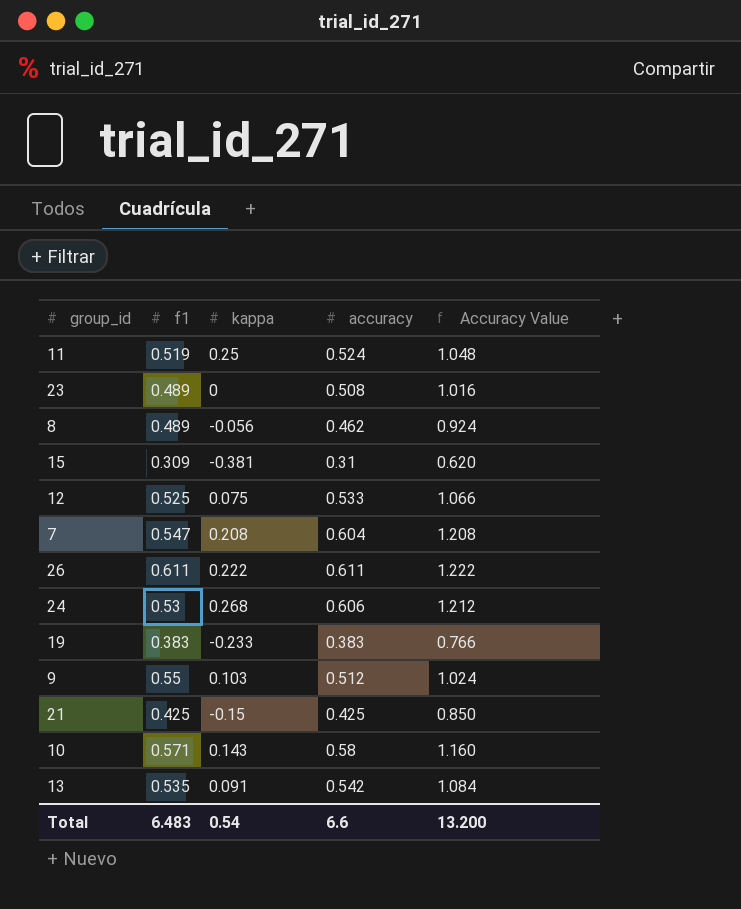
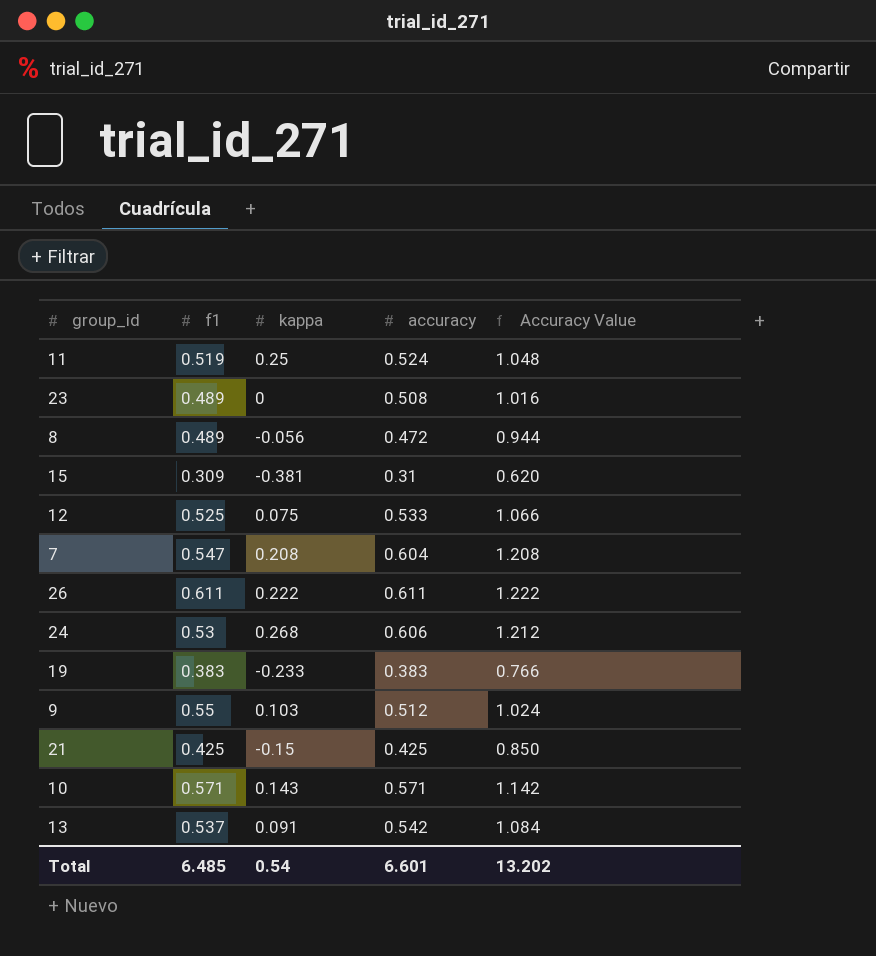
8 | accuracy: 0.462 -> 0.472
8 | Accuracy Value: 0.924 -> 0.944
10 | accuracy: 0.58 -> 0.571
10 | Accuracy Value: 1.160 -> 1.142
13 | f1: 0.535 -> 0.537
Total | f1: 6.483 -> 6.485
Total | accuracy: 6.6 -> 6.601
Total | Accuracy Value: 13.200 -> 13.202

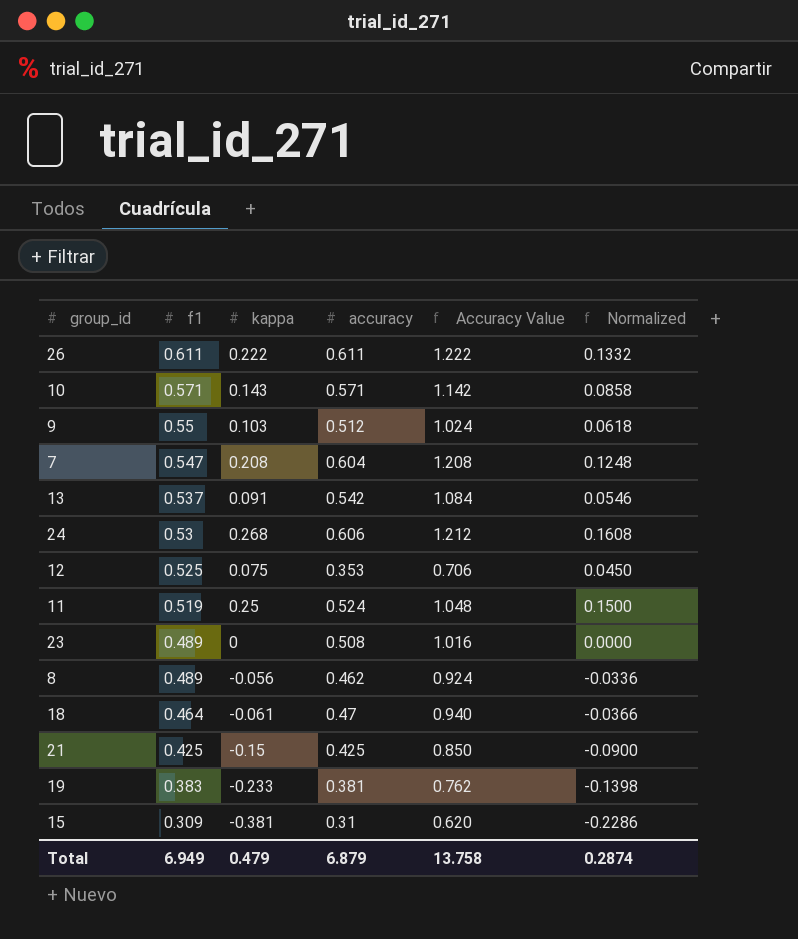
row order: none -> f1 descending
column Normalized | formula: none -> [kappa] * 0.6
12 | accuracy: 0.533 -> 0.353
12 | Accuracy Value: 1.066 -> 0.706
8 | accuracy: 0.472 -> 0.462
8 | Accuracy Value: 0.944 -> 0.924
row 18: none -> 0.464 | -0.061 | 0.47 | 0.940 | -0.0366
19 | accuracy: 0.383 -> 0.381
19 | Accuracy Value: 0.766 -> 0.762
Total | f1: 6.485 -> 6.949
Total | kappa: 0.54 -> 0.479
Total | accuracy: 6.601 -> 6.879
Total | Accuracy Value: 13.202 -> 13.758

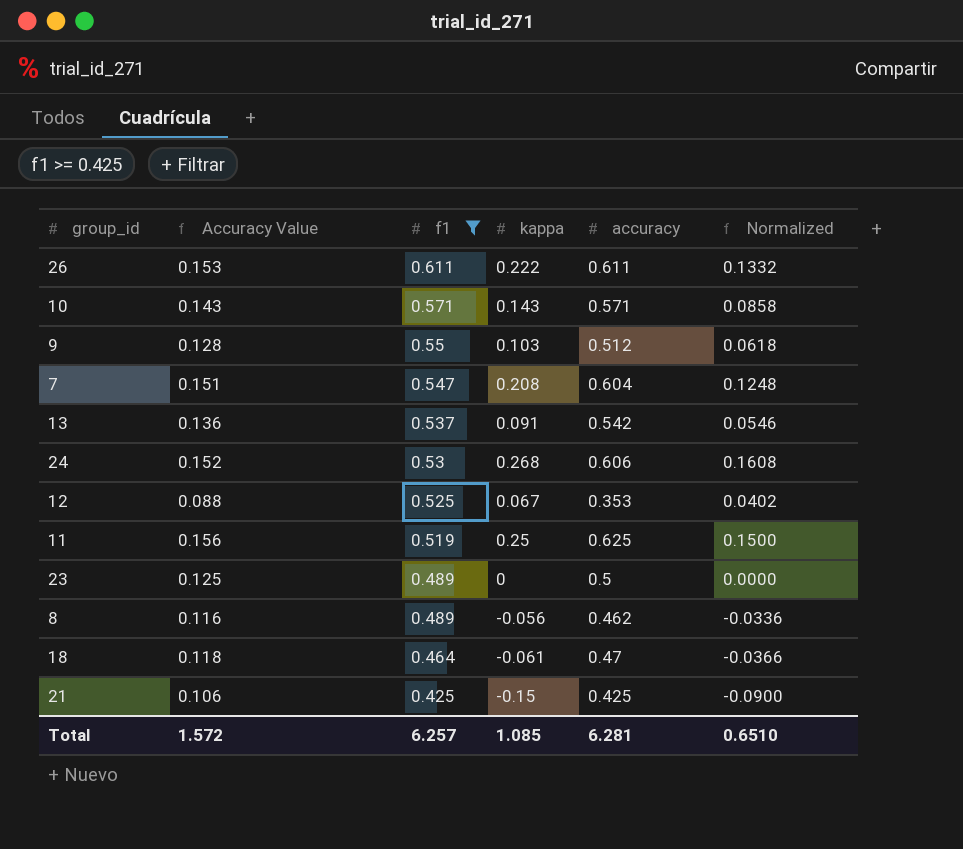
filter: none -> f1 >= 0.425
column Accuracy Value | formula: [accuracy] * 2 -> [accuracy] * 0.25
column Accuracy Value | position: 5 -> 2
12 | kappa: 0.075 -> 0.067
12 | Normalized: 0.0450 -> 0.0402
11 | accuracy: 0.524 -> 0.625
23 | accuracy: 0.508 -> 0.5
Total | Accuracy Value: 13.758 -> 1.572
Total | f1: 6.949 -> 6.257
Total | kappa: 0.479 -> 1.085
Total | accuracy: 6.879 -> 6.281
Total | Normalized: 0.2874 -> 0.6510

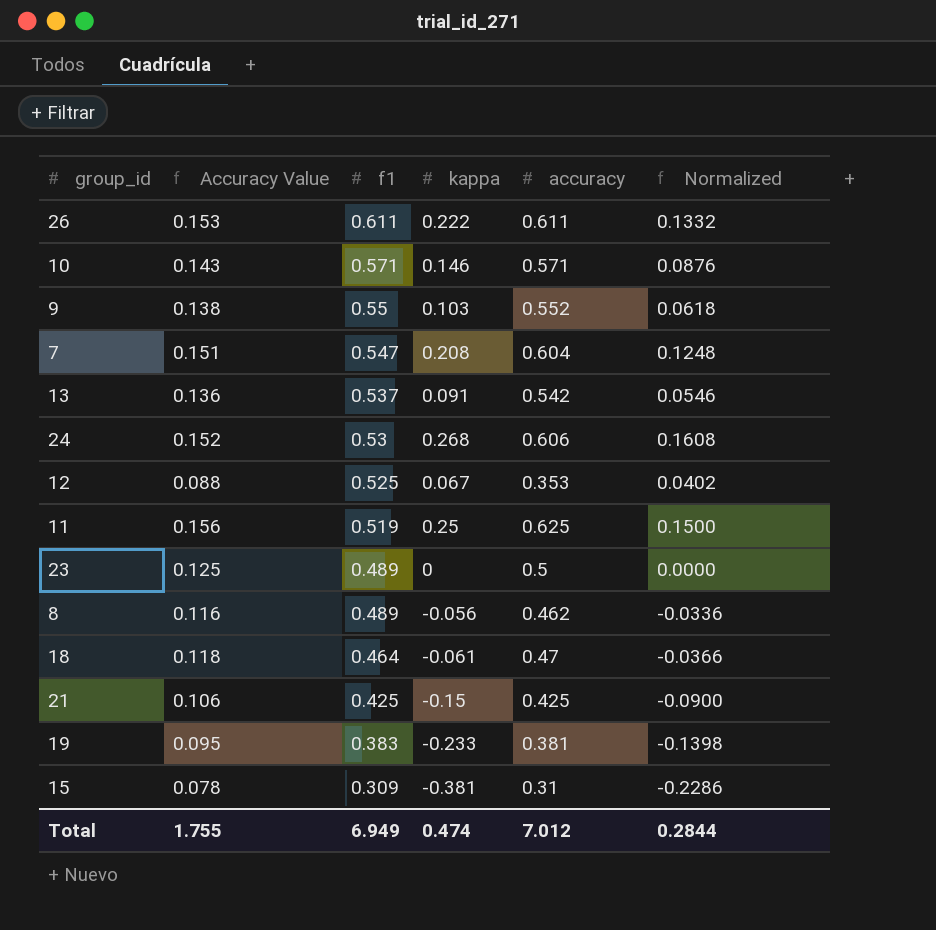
filter: f1 >= 0.425 -> none
10 | kappa: 0.143 -> 0.146
10 | Normalized: 0.0858 -> 0.0876
9 | Accuracy Value: 0.128 -> 0.138
9 | accuracy: 0.512 -> 0.552
Total | Accuracy Value: 1.572 -> 1.755
Total | f1: 6.257 -> 6.949
Total | kappa: 1.085 -> 0.474
Total | accuracy: 6.281 -> 7.012
Total | Normalized: 0.6510 -> 0.2844

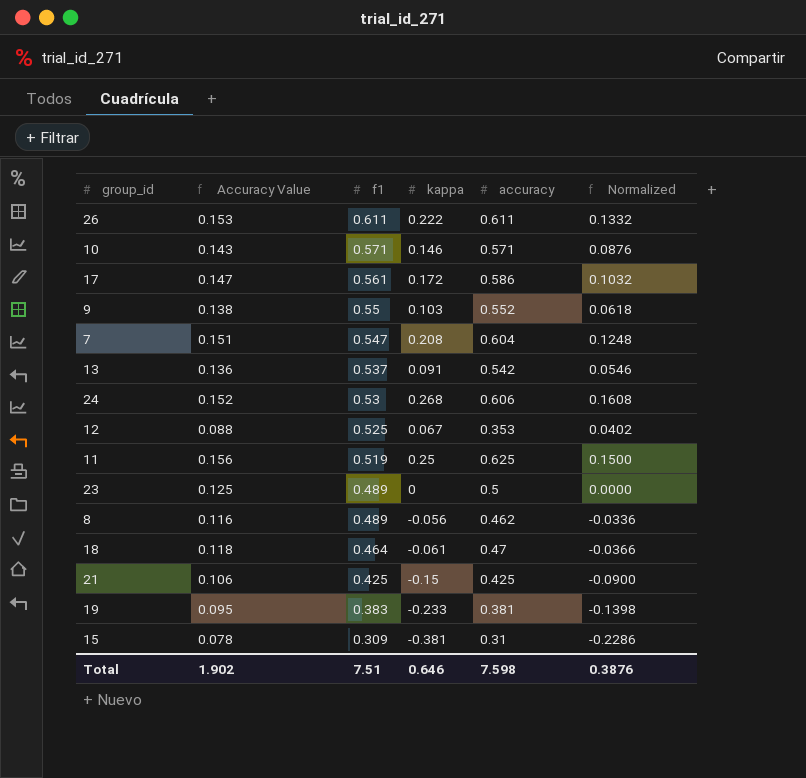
row 17: none -> 0.147 | 0.561 | 0.172 | 0.586 | 0.1032
Total | Accuracy Value: 1.755 -> 1.902
Total | f1: 6.949 -> 7.51
Total | kappa: 0.474 -> 0.646
Total | accuracy: 7.012 -> 7.598
Total | Normalized: 0.2844 -> 0.3876

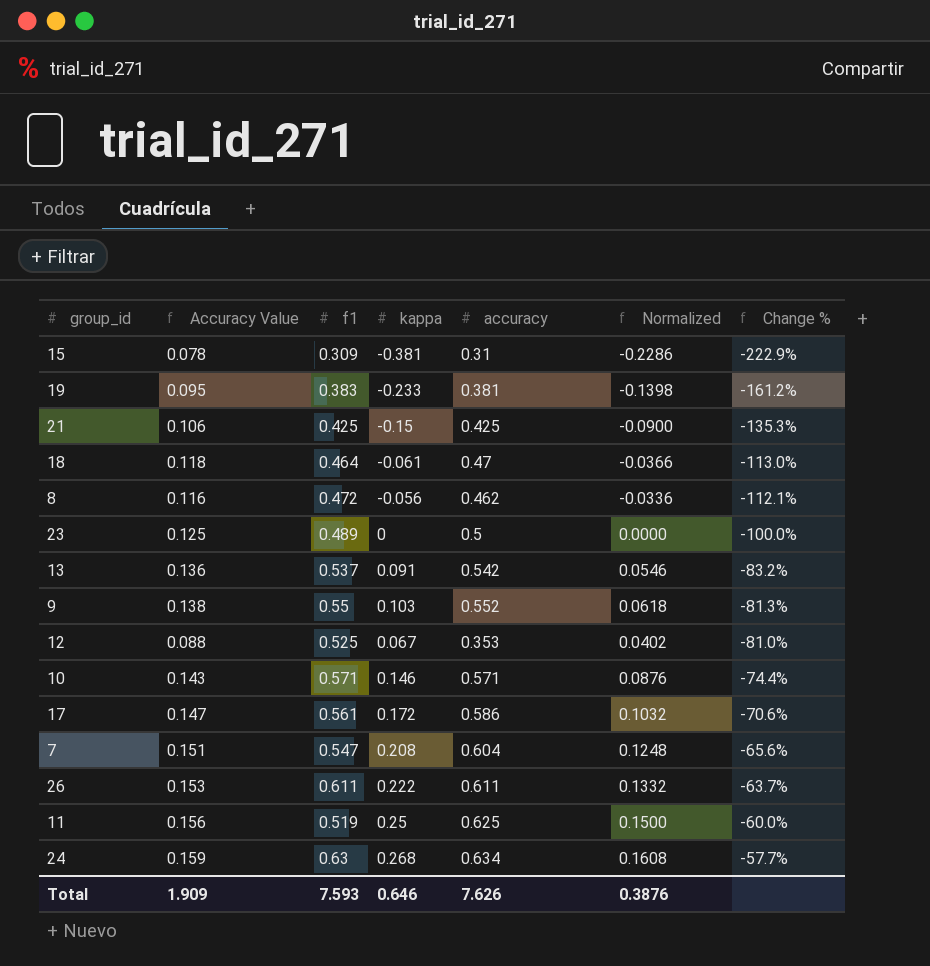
row order: f1 descending -> Change % ascending
column Change % | formula: none -> ([kappa] - [accuracy]) / [accuracy]
8 | f1: 0.489 -> 0.472
24 | Accuracy Value: 0.152 -> 0.159
24 | f1: 0.53 -> 0.63
24 | accuracy: 0.606 -> 0.634
Total | Accuracy Value: 1.902 -> 1.909
Total | f1: 7.51 -> 7.593
Total | accuracy: 7.598 -> 7.626

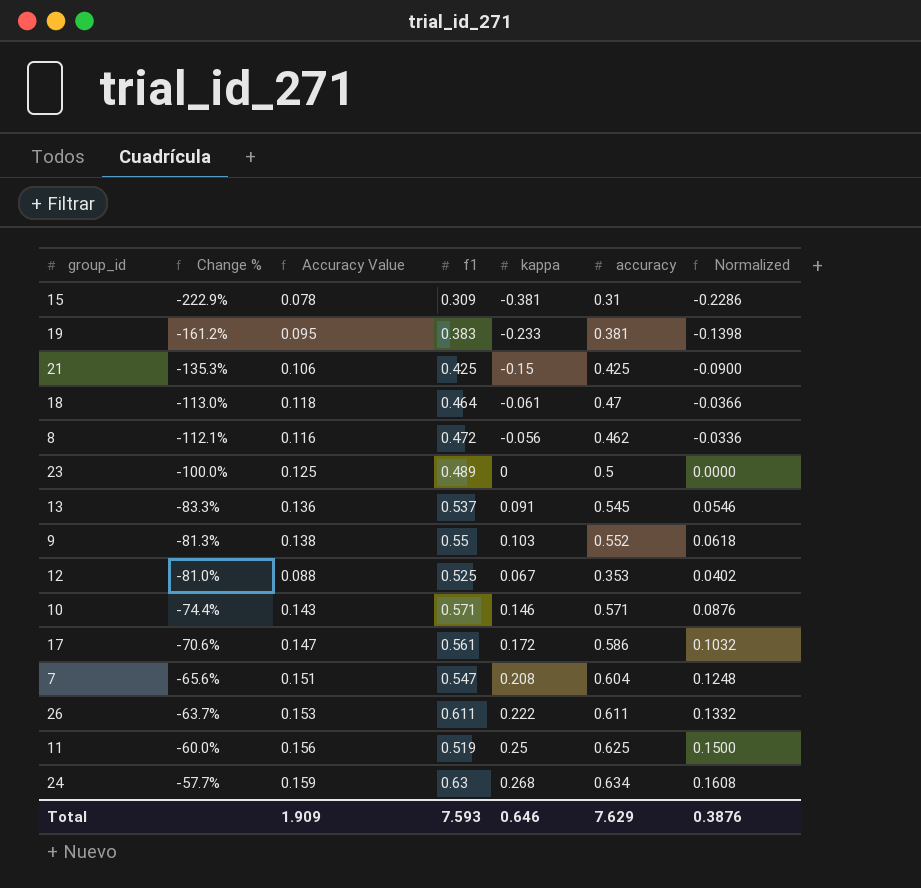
column Change % | position: 7 -> 2
13 | Change %: -83.2% -> -83.3%
13 | accuracy: 0.542 -> 0.545
Total | accuracy: 7.626 -> 7.629

